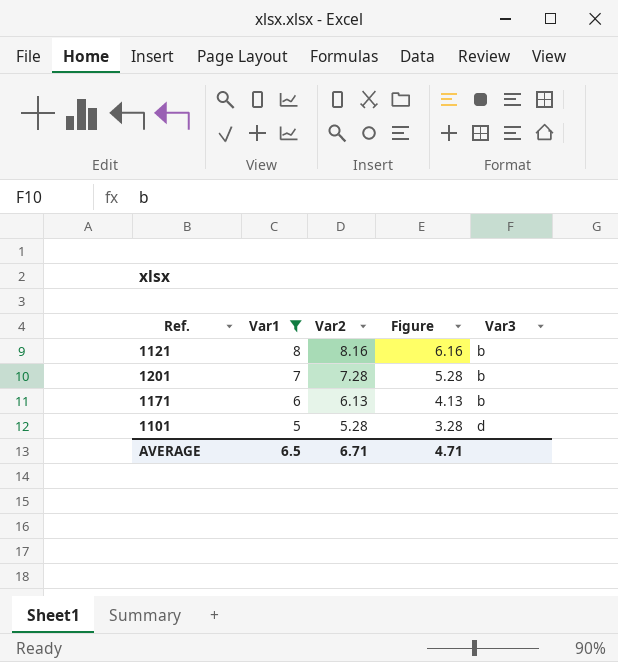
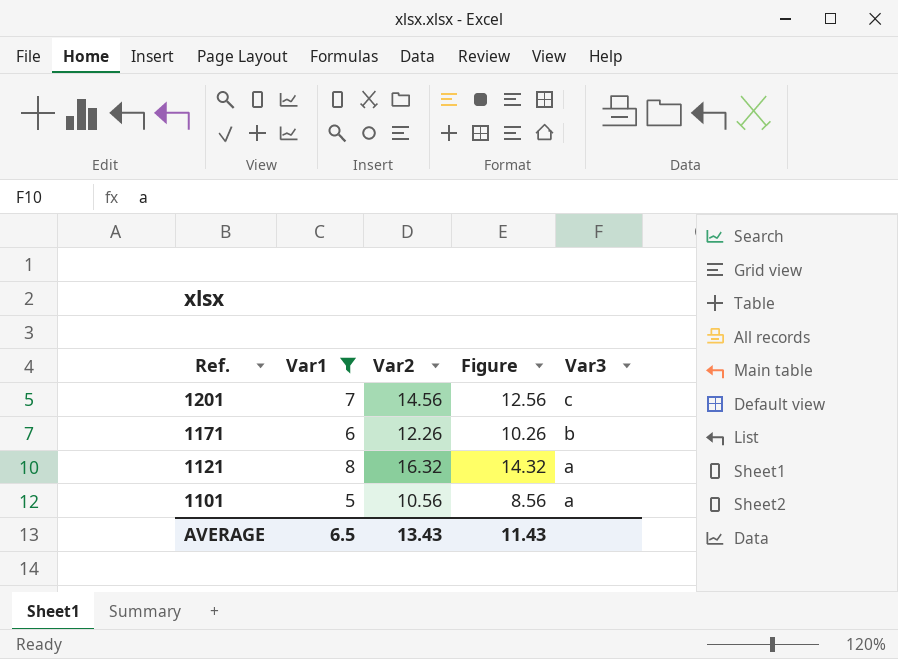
row order: Var1 descending -> Ref. descending
1201 | Var2: 7.28 -> 14.56
1201 | Figure: 5.28 -> 12.56
1201 | Var3: b -> c
1171 | Var2: 6.13 -> 12.26
1171 | Figure: 4.13 -> 10.26
1121 | Var2: 8.16 -> 16.32
1121 | Figure: 6.16 -> 14.32
1121 | Var3: b -> a
1101 | Var2: 5.28 -> 10.56
1101 | Figure: 3.28 -> 8.56
1101 | Var3: d -> a
AVERAGE | Var2: 6.71 -> 13.43
AVERAGE | Figure: 4.71 -> 11.43

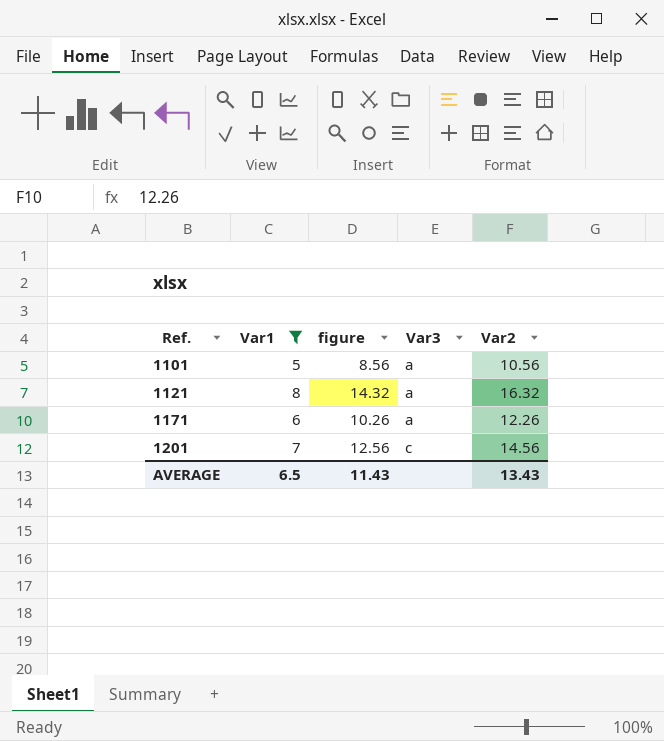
row order: Ref. descending -> Ref. ascending
column name: Figure -> figure
column Var2 | position: 3 -> 5
1171 | Var3: b -> a

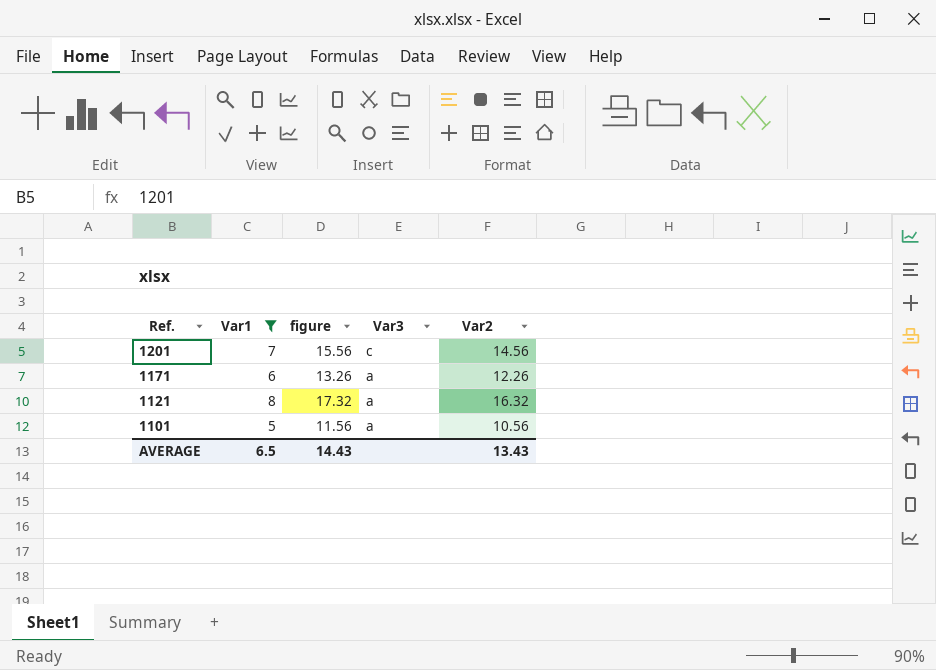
row order: Ref. ascending -> Ref. descending
column figure | formula: [Var2] - 2 -> [Var2] + 1
AVERAGE | figure: 11.43 -> 14.43

